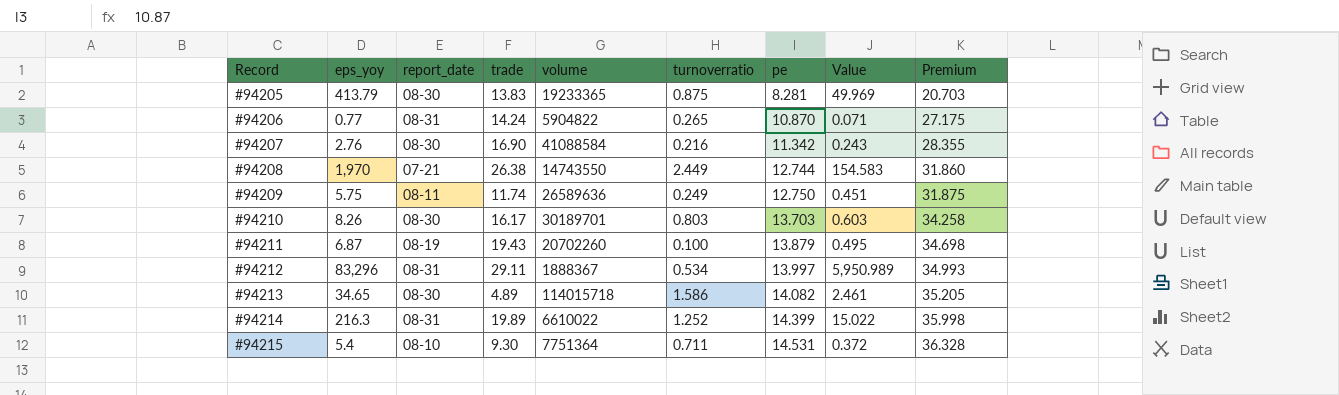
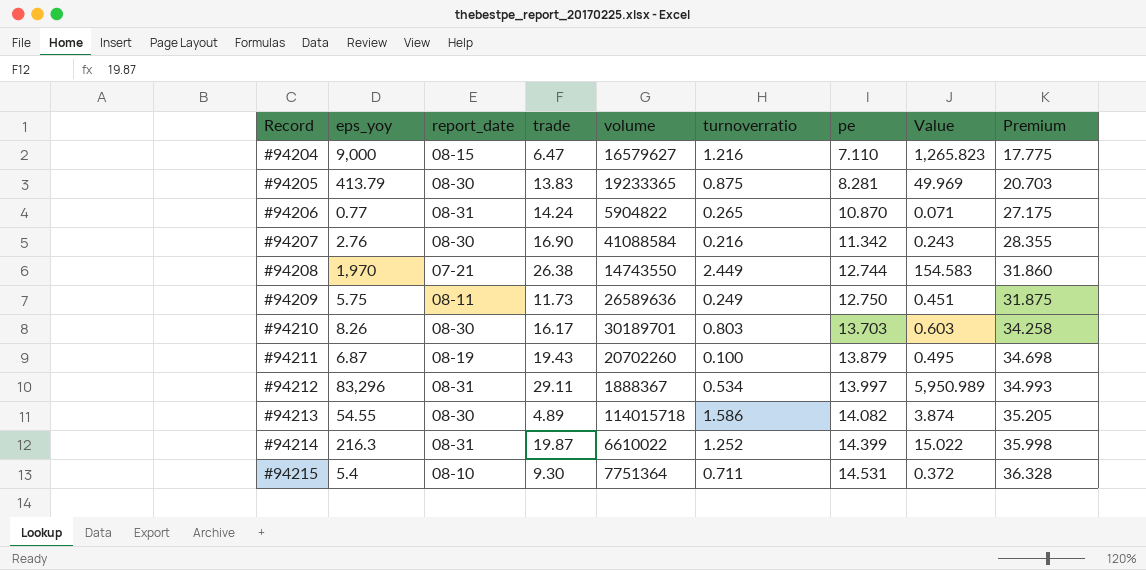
row #94204: none -> 9,000 | 08-15 | 6.47 | 16579627 | 1.216 | 7.110 | 1,265.823 | 17.775
#94209 | trade: 11.74 -> 11.73
#94213 | eps_yoy: 34.65 -> 54.55
#94213 | Value: 2.461 -> 3.874
#94214 | trade: 19.89 -> 19.87

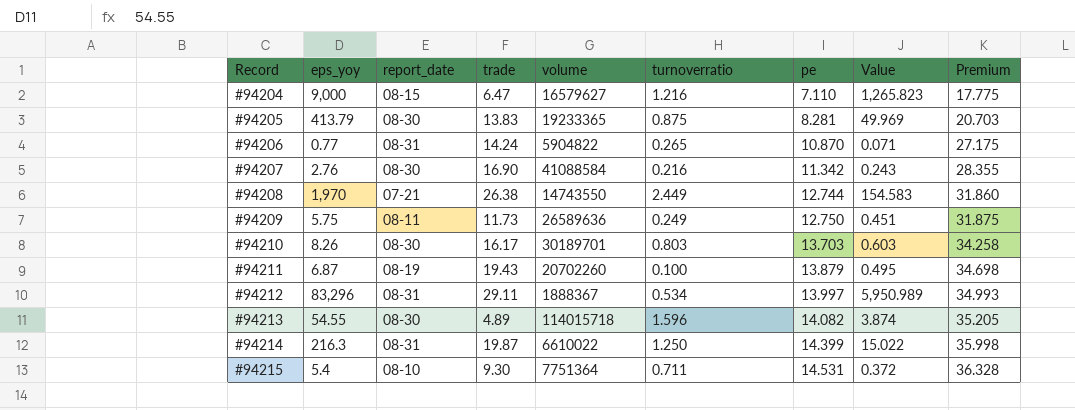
#94213 | turnoverratio: 1.586 -> 1.596
#94214 | turnoverratio: 1.252 -> 1.250

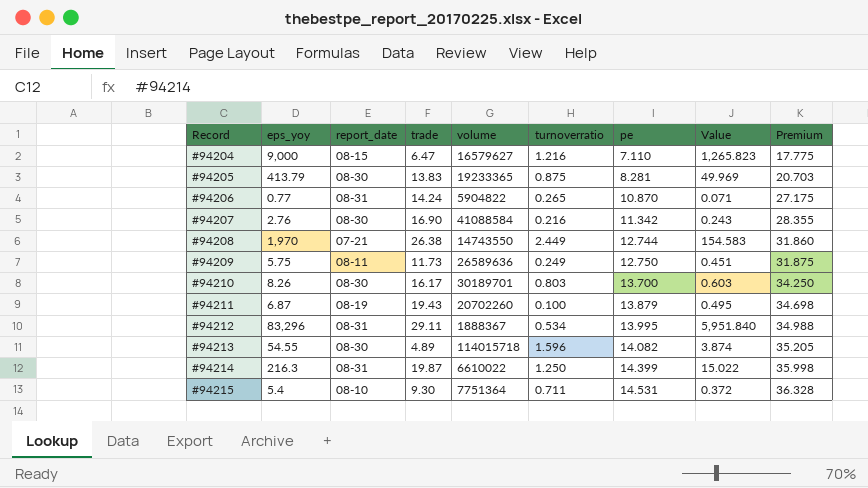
#94210 | pe: 13.703 -> 13.700
#94210 | Premium: 34.258 -> 34.250
#94212 | pe: 13.997 -> 13.995
#94212 | Value: 5,950.989 -> 5,951.840
#94212 | Premium: 34.993 -> 34.988

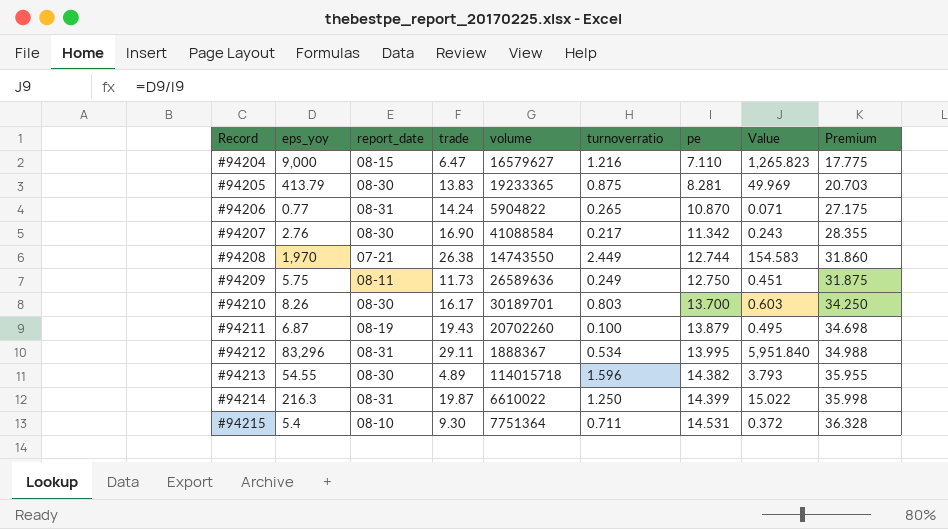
#94207 | turnoverratio: 0.216 -> 0.217
#94213 | pe: 14.082 -> 14.382
#94213 | Value: 3.874 -> 3.793
#94213 | Premium: 35.205 -> 35.955

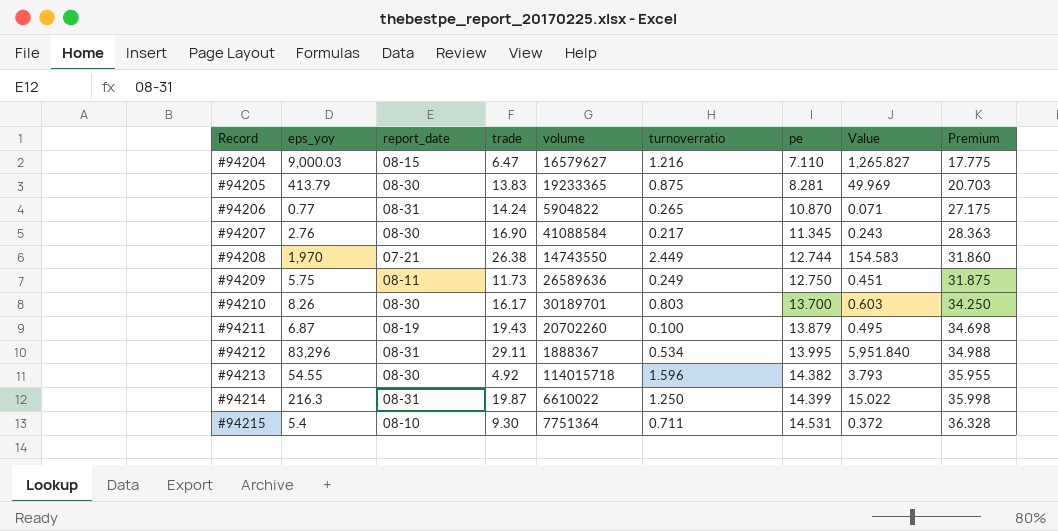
#94204 | eps_yoy: 9,000 -> 9,000.03
#94204 | Value: 1,265.823 -> 1,265.827
#94207 | pe: 11.342 -> 11.345
#94207 | Premium: 28.355 -> 28.363
#94213 | trade: 4.89 -> 4.92

